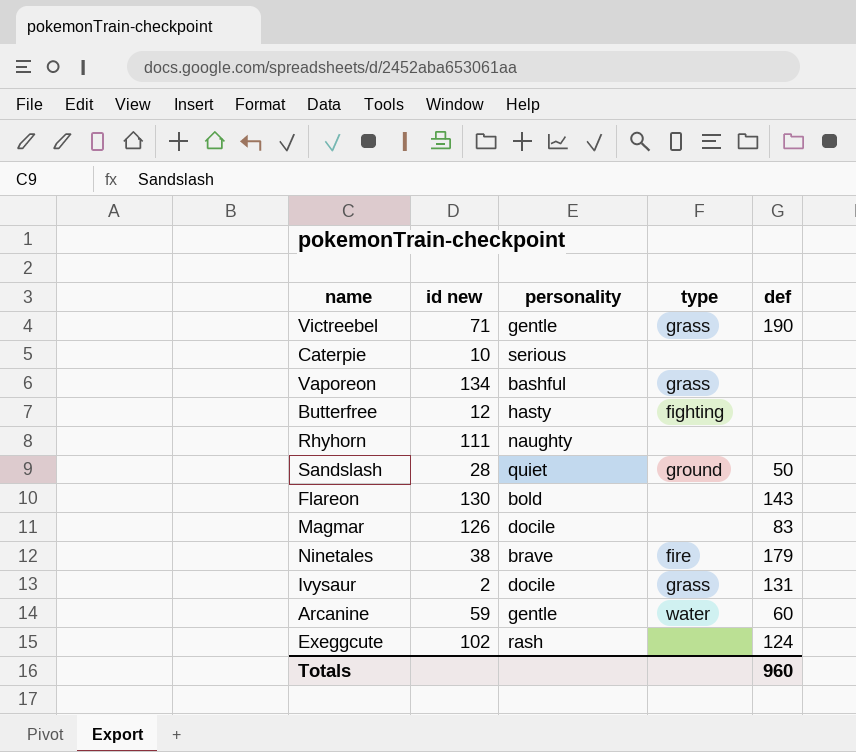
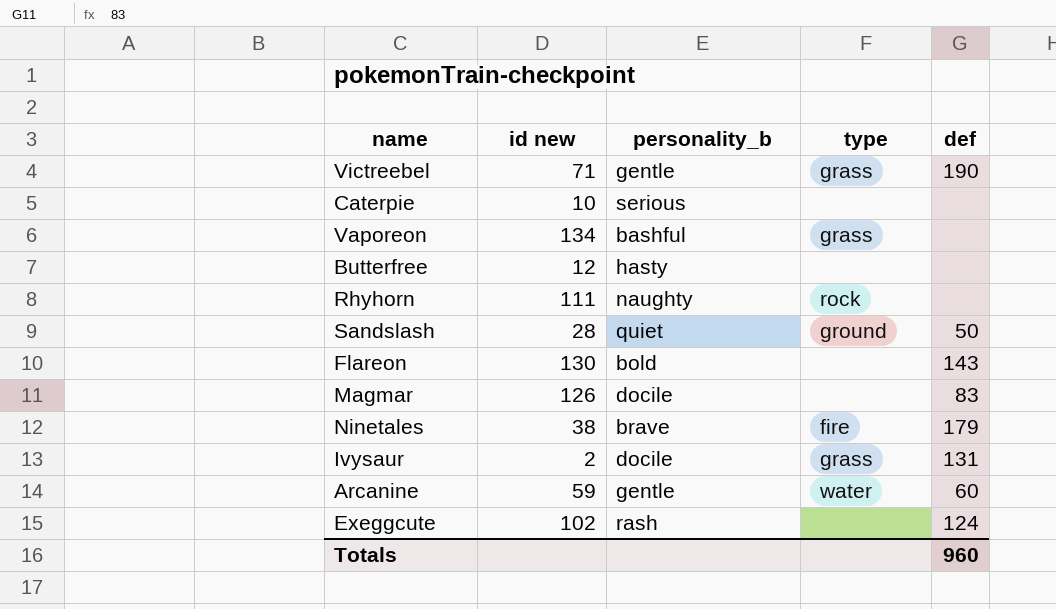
column name: personality -> personality_b
Butterfree | type: fighting -> none
Rhyhorn | type: none -> rock

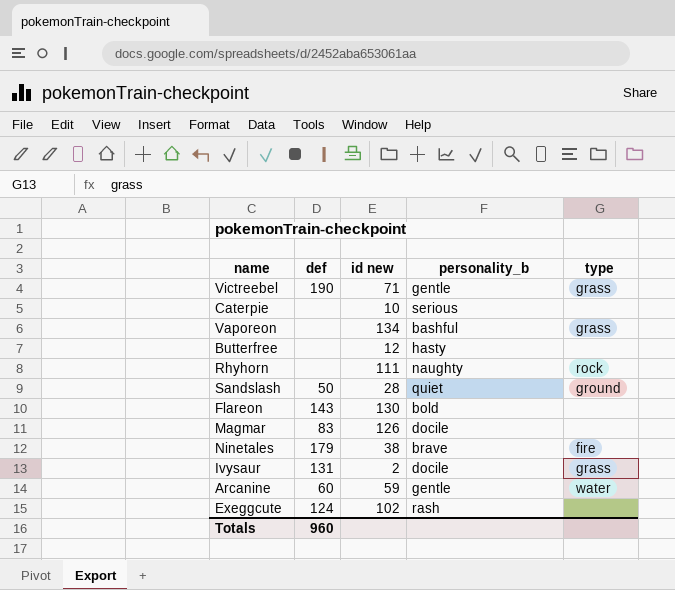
column def | position: 5 -> 2

